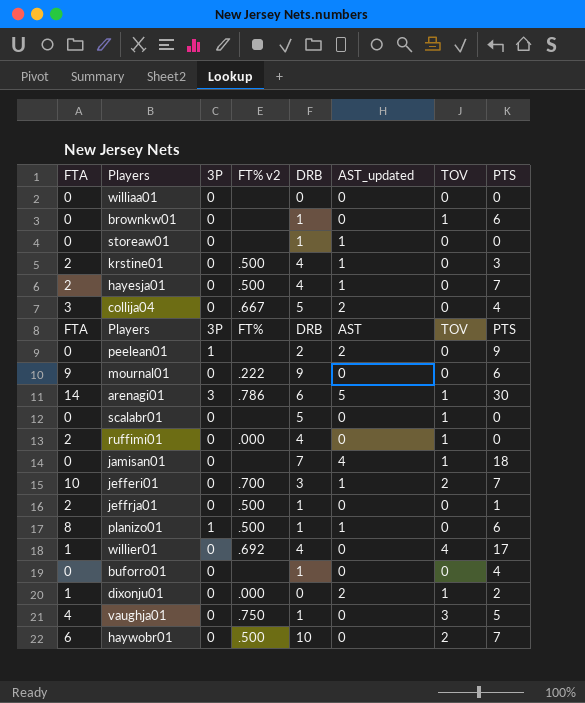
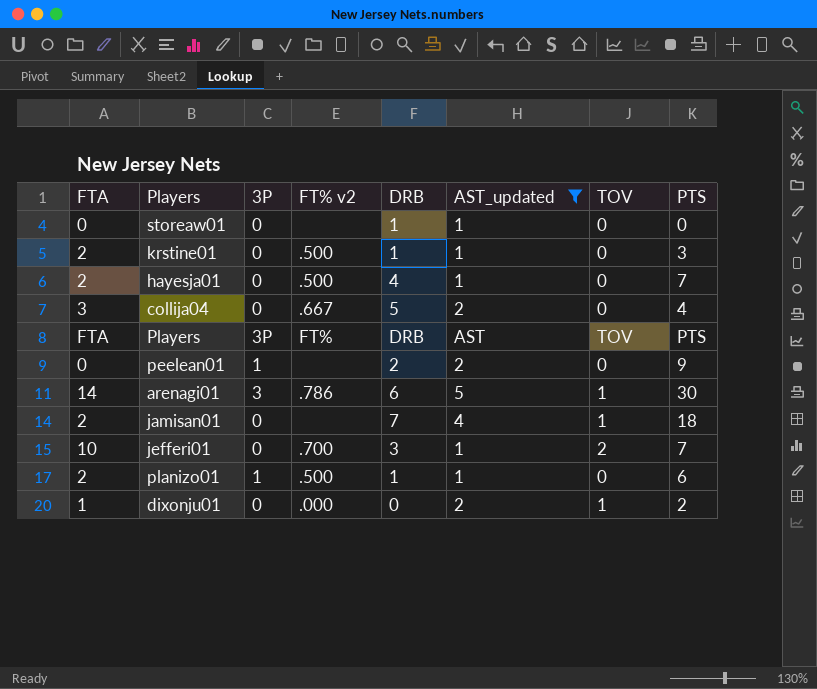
filter: none -> AST_updated != 0
krstine01 | DRB: 4 -> 1
jamisan01 | FTA: 0 -> 2
planizo01 | FTA: 8 -> 2

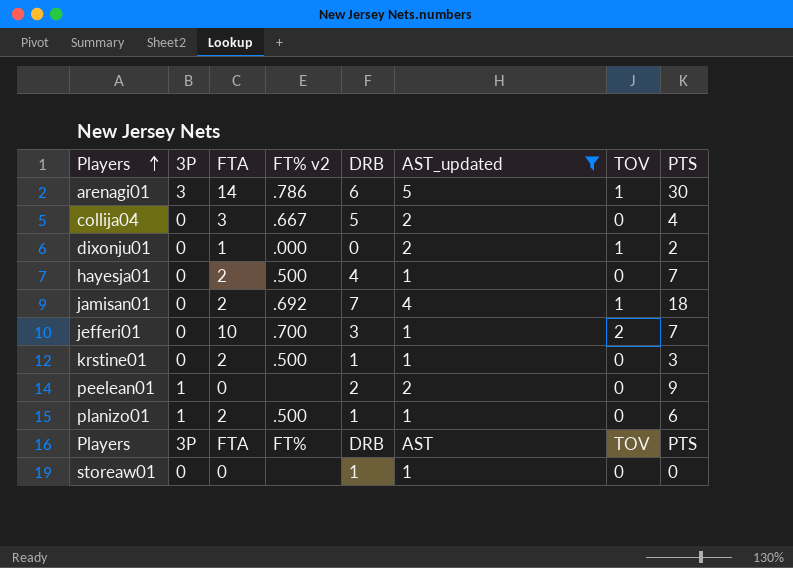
row order: none -> Players ascending
column FTA | position: 1 -> 3
jamisan01 | FT% v2: none -> .692

